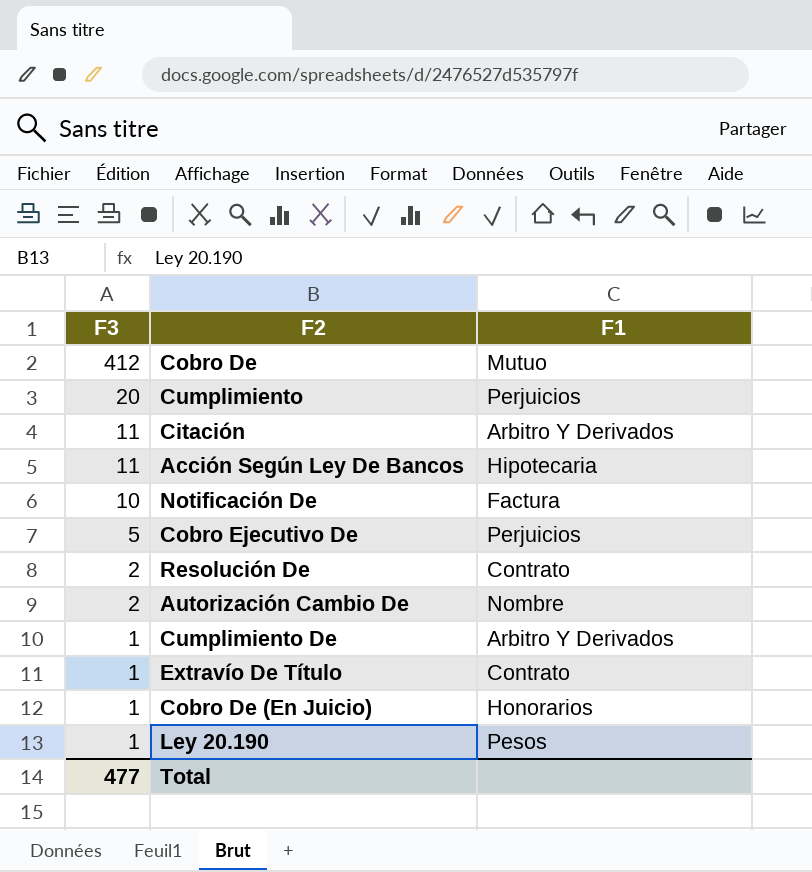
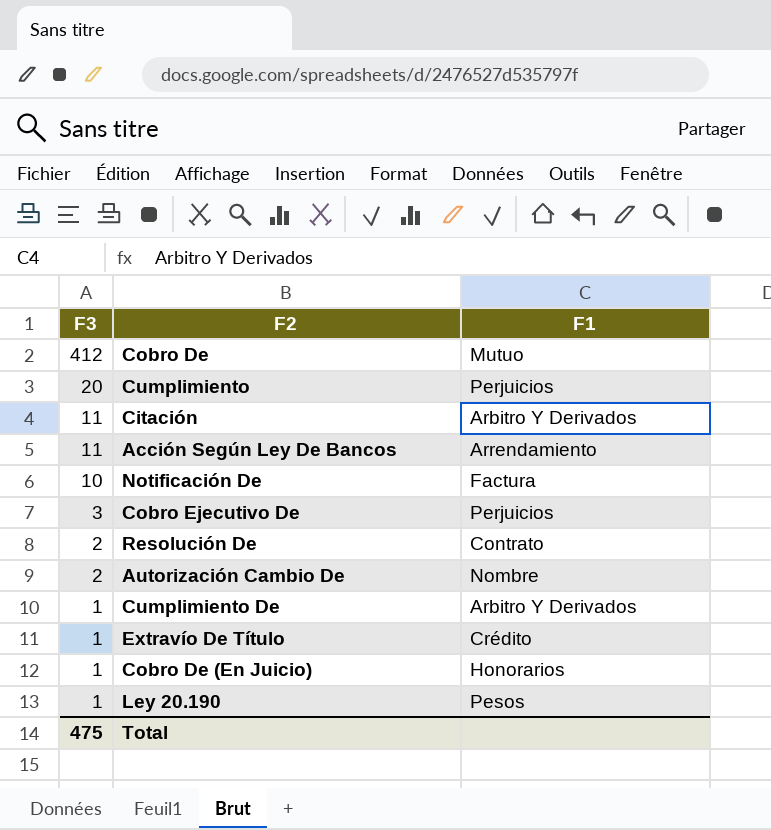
Acción Según Ley De Bancos | F1: Hipotecaria -> Arrendamiento
Cobro Ejecutivo De | F3: 5 -> 3
Extravío De Título | F1: Contrato -> Crédito
Total | F3: 477 -> 475

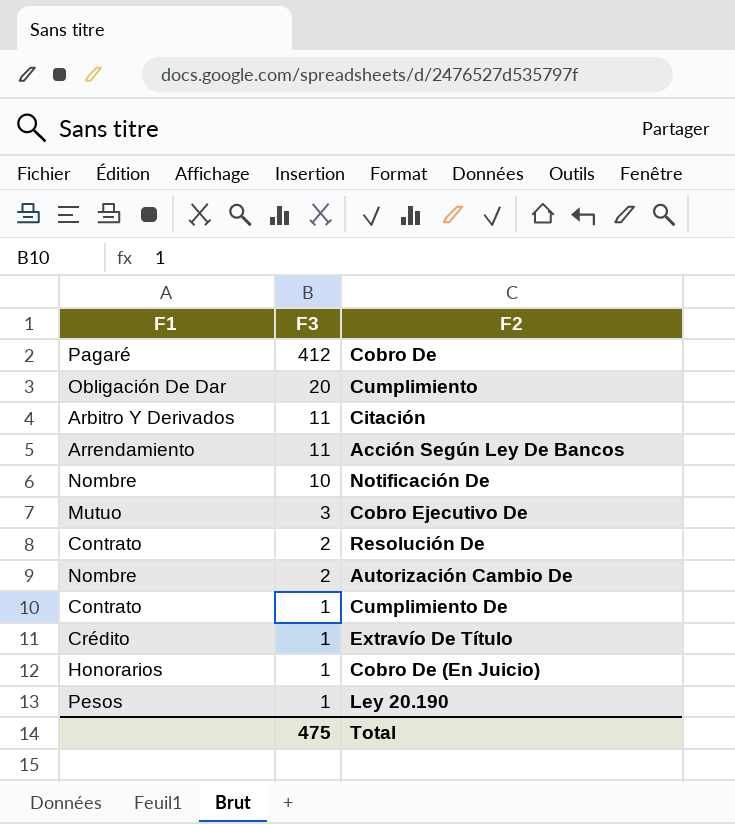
column F1 | position: 3 -> 1
Cobro De | F1: Mutuo -> Pagaré
Cumplimiento | F1: Perjuicios -> Obligación De Dar
Notificación De | F1: Factura -> Nombre
Cobro Ejecutivo De | F1: Perjuicios -> Mutuo
Cumplimiento De | F1: Arbitro Y Derivados -> Contrato

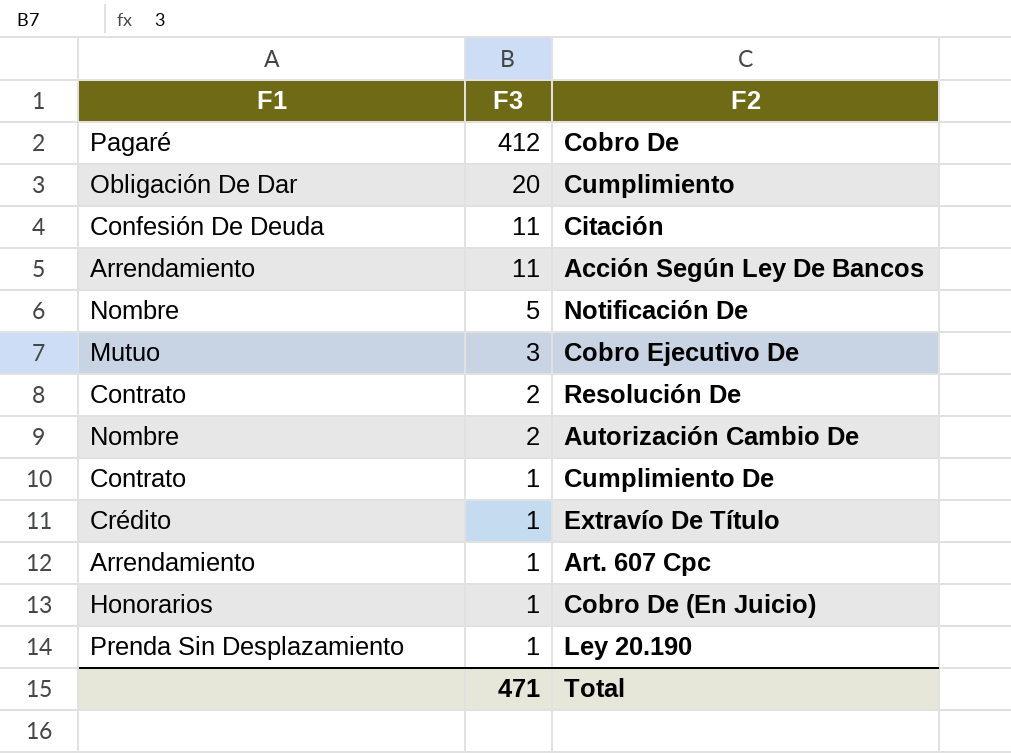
Citación | F1: Arbitro Y Derivados -> Confesión De Deuda
Notificación De | F3: 10 -> 5
row Art. 607 Cpc: none -> Arrendamiento | 1
Ley 20.190 | F1: Pesos -> Prenda Sin Desplazamiento
Total | F3: 475 -> 471

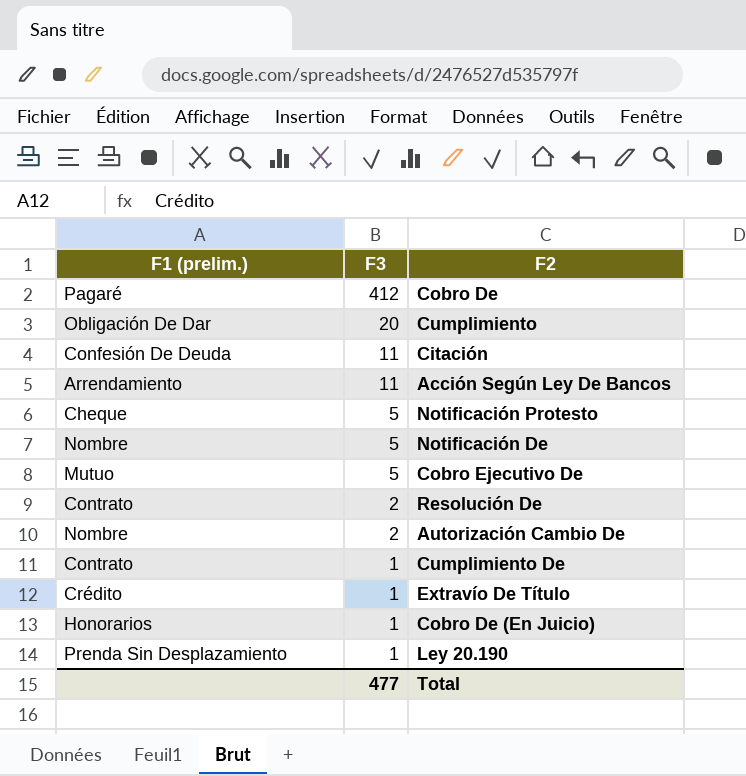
column name: F1 -> F1 (prelim.)
row Art. 607 Cpc: Arrendamiento | 1 -> none
row Notificación Protesto: none -> Cheque | 5
Cobro Ejecutivo De | F3: 3 -> 5
Total | F3: 471 -> 477

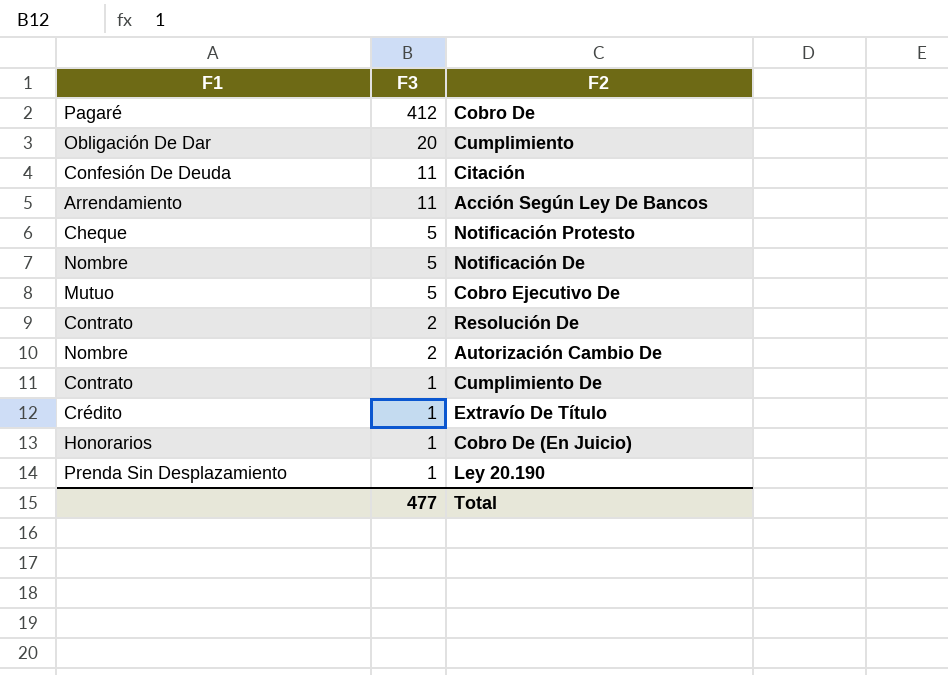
column name: F1 (prelim.) -> F1

